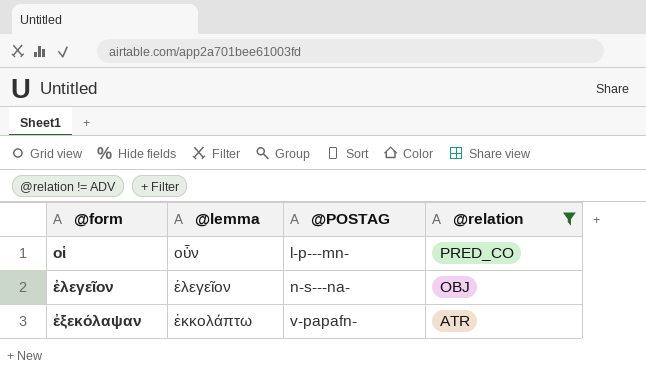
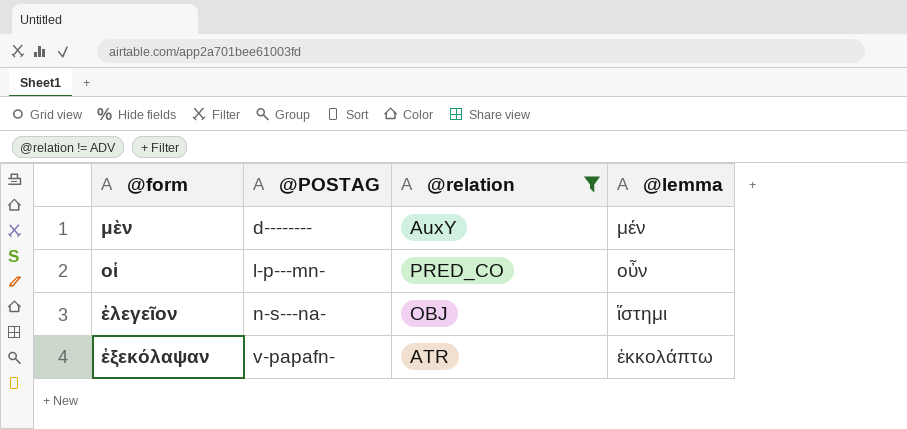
column @lemma | position: 2 -> 4
row μὲν: none -> d-------- | AuxY | μέν
ἐλεγεῖον | @lemma: ἐλεγεῖον -> ἵστημι

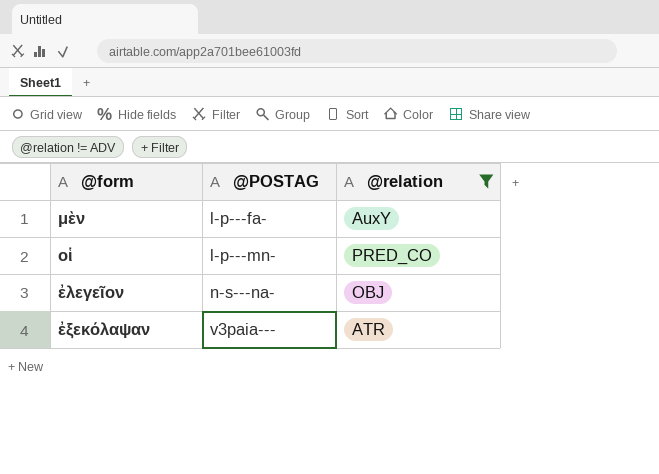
column @lemma | position: 4 -> none
μὲν | @POSTAG: d-------- -> l-p---fa-
ἐξεκόλαψαν | @POSTAG: v-papafn- -> v3paia---

